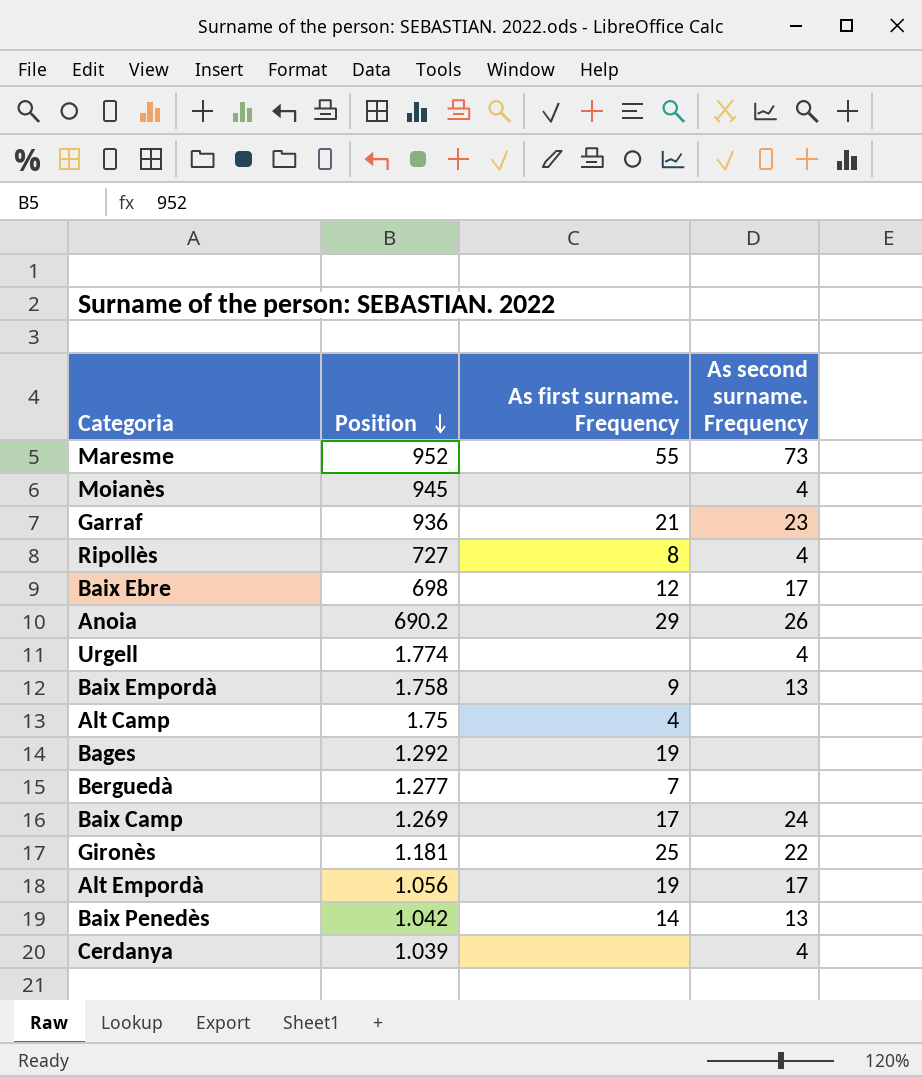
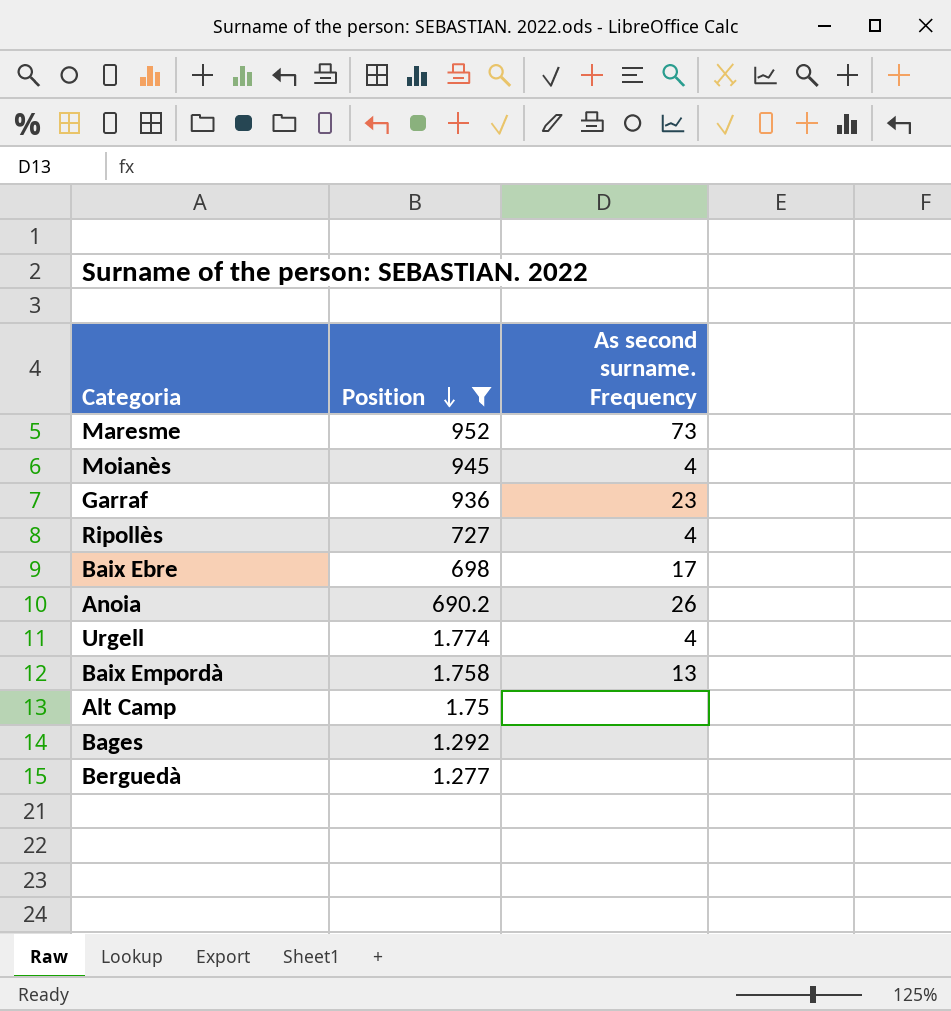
filter: none -> Position >= 1.277
column As first surname. Frequency | position: 3 -> none

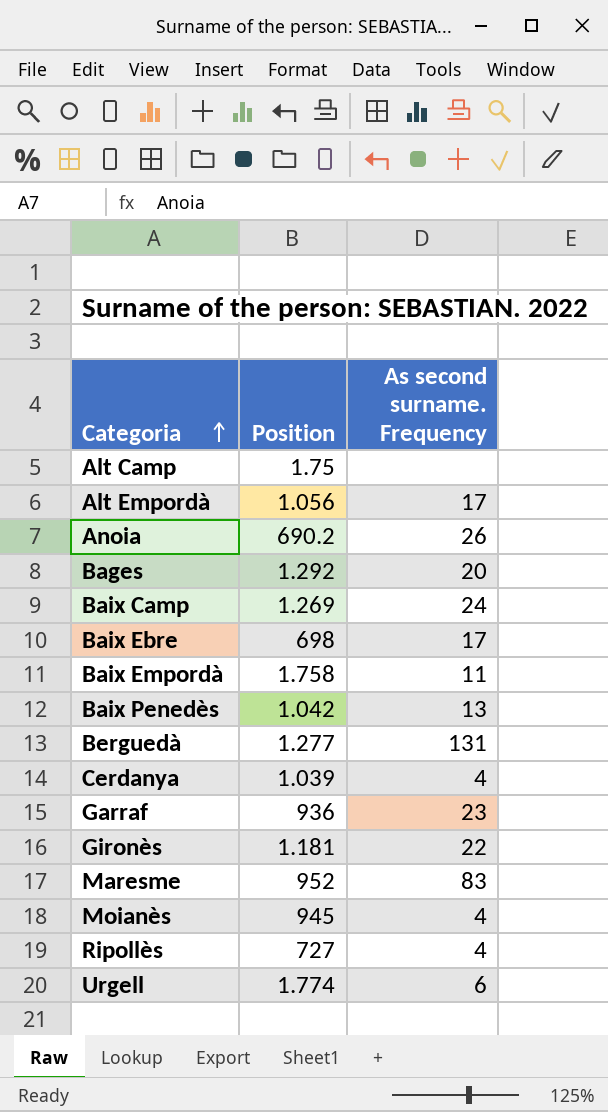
filter: Position >= 1.277 -> none
row order: Position descending -> Categoria ascending
Bages | As second surname. Frequency: none -> 20
Baix Empordà | As second surname. Frequency: 13 -> 11
Berguedà | As second surname. Frequency: none -> 131
Maresme | As second surname. Frequency: 73 -> 83
Urgell | As second surname. Frequency: 4 -> 6

